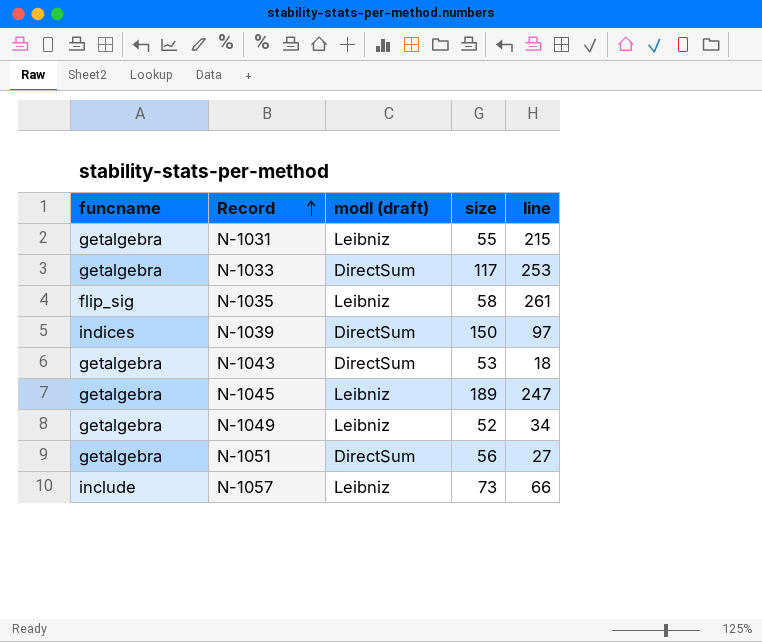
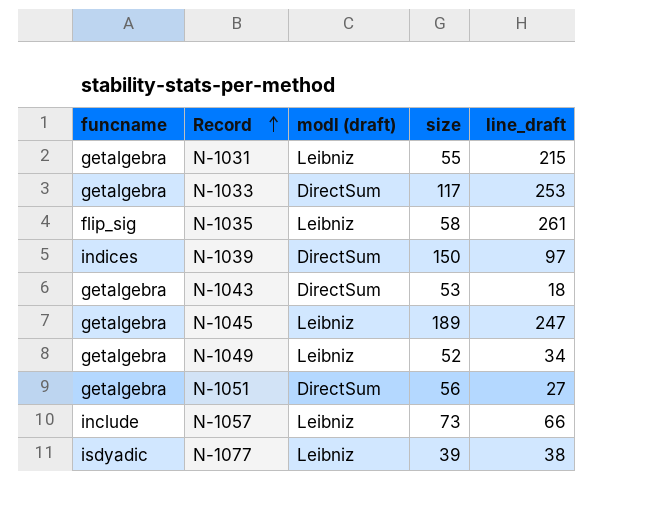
column name: line -> line_draft
row N-1077: none -> isdyadic | Leibniz | 39 | 38

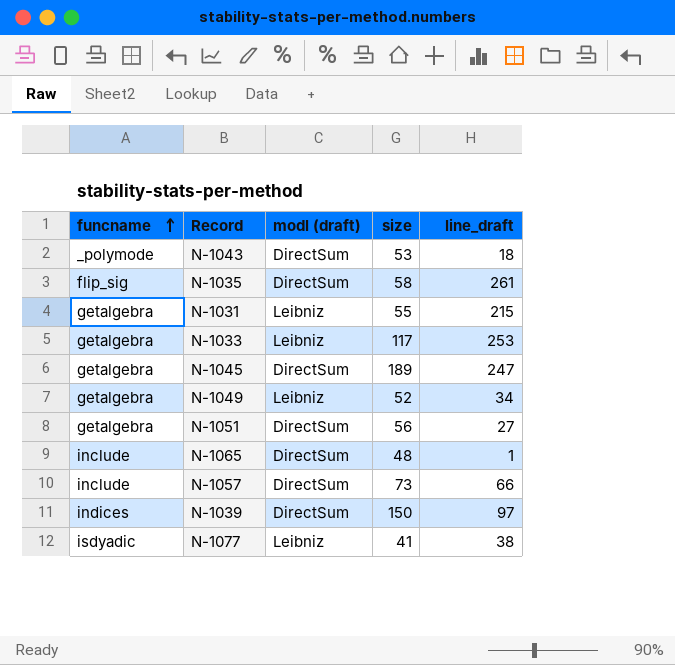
row order: Record ascending -> funcname ascending
N-1043 | funcname: getalgebra -> _polymode
N-1035 | modl (draft): Leibniz -> DirectSum
N-1033 | modl (draft): DirectSum -> Leibniz
N-1045 | modl (draft): Leibniz -> DirectSum
row N-1065: none -> include | DirectSum | 48 | 1
N-1057 | modl (draft): Leibniz -> DirectSum
N-1077 | size: 39 -> 41

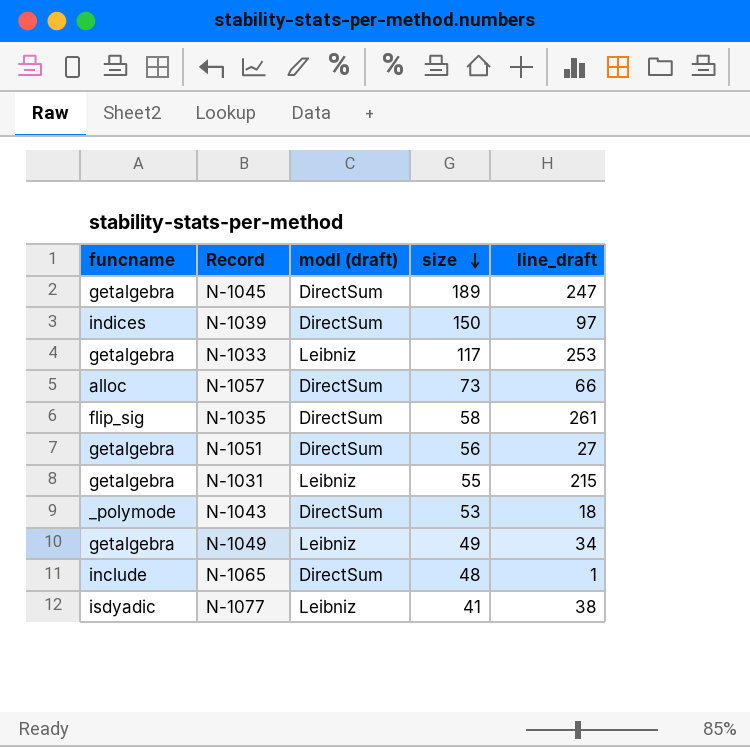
row order: funcname ascending -> size descending
N-1057 | funcname: include -> alloc
N-1049 | size: 52 -> 49

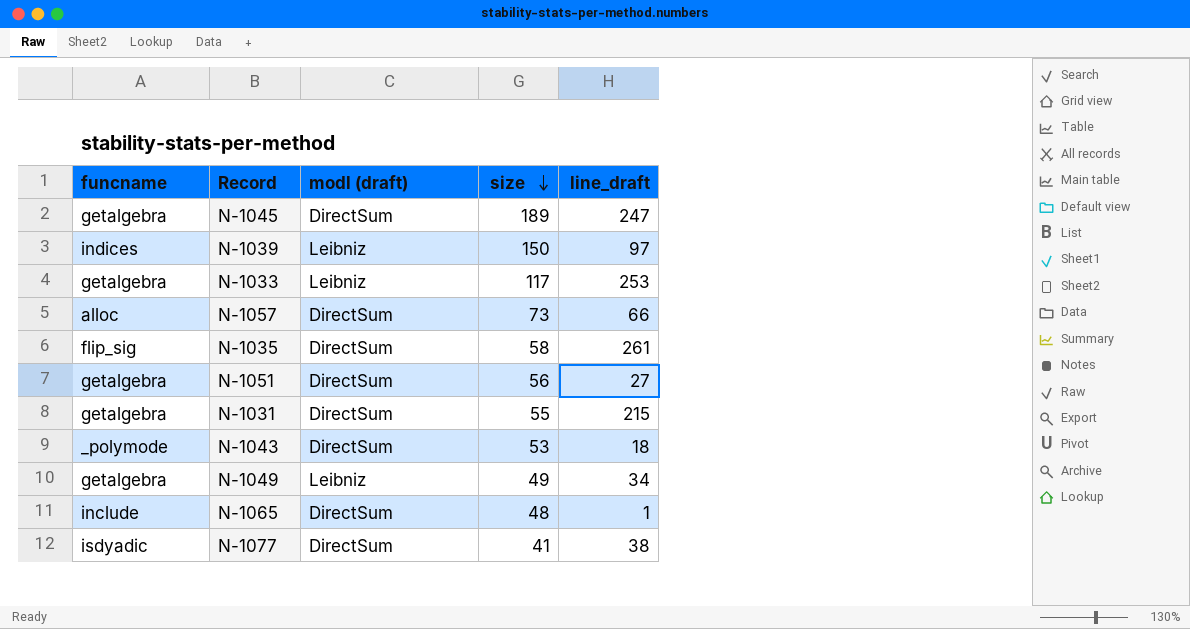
N-1039 | modl (draft): DirectSum -> Leibniz
N-1031 | modl (draft): Leibniz -> DirectSum
N-1077 | modl (draft): Leibniz -> DirectSum

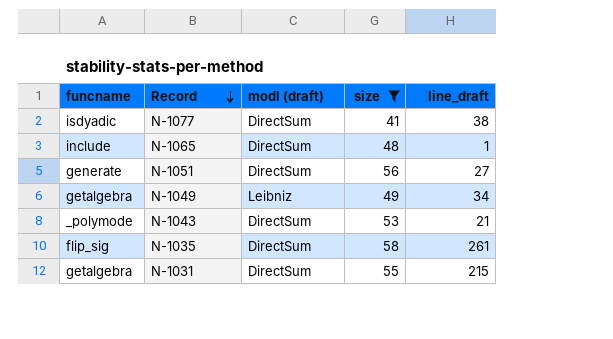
filter: none -> size <= 58
row order: size descending -> Record descending
N-1051 | funcname: getalgebra -> generate
N-1043 | line_draft: 18 -> 21

